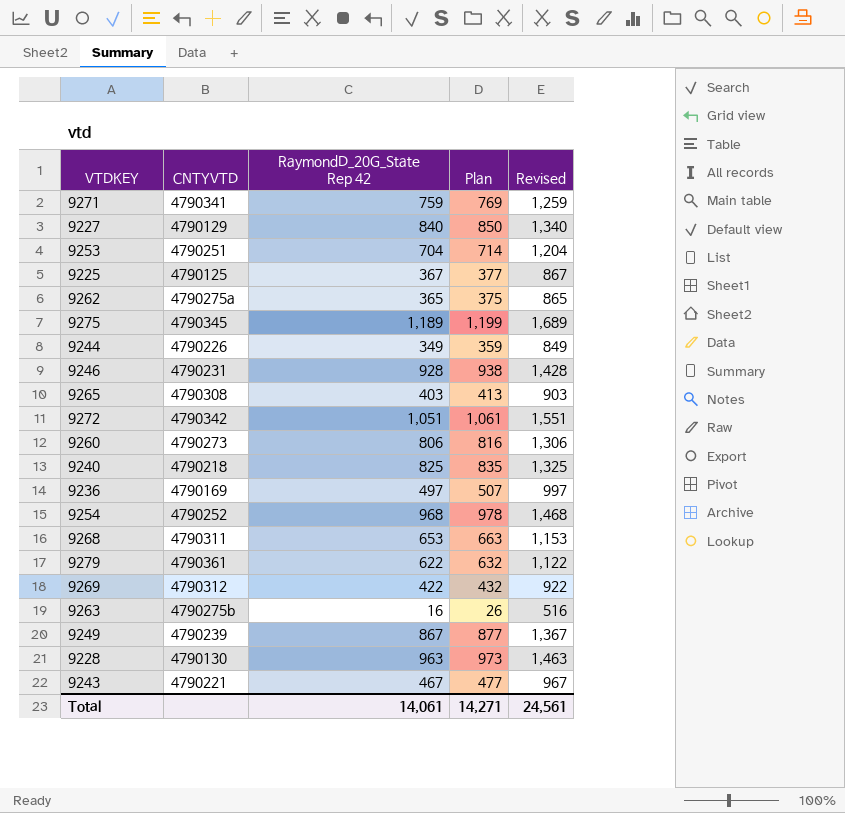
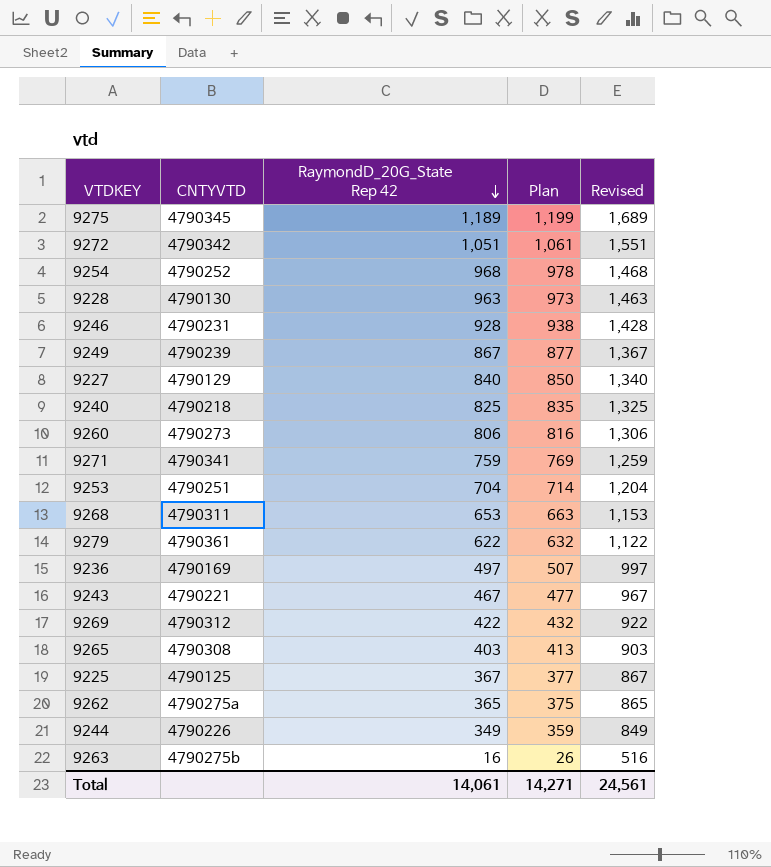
row order: none -> RaymondD_20G_State Rep 42 descending

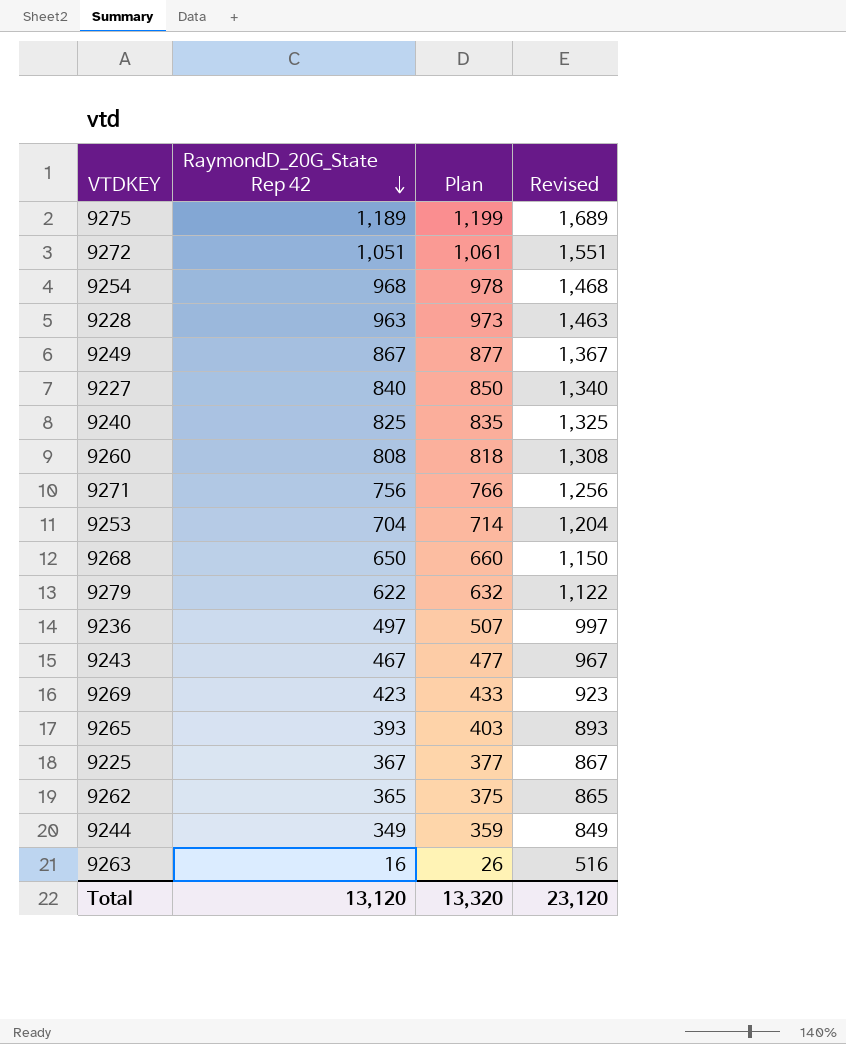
column CNTYVTD | position: 2 -> none
row 9246: 4790231 | 928 | 938 | 1,428 -> none
9260 | RaymondD_20G_State Rep 42: 806 -> 808
9260 | Plan: 816 -> 818
9260 | Revised: 1,306 -> 1,308
9271 | RaymondD_20G_State Rep 42: 759 -> 756
9271 | Plan: 769 -> 766
9271 | Revised: 1,259 -> 1,256
9268 | RaymondD_20G_State Rep 42: 653 -> 650
9268 | Plan: 663 -> 660
9268 | Revised: 1,153 -> 1,150
9269 | RaymondD_20G_State Rep 42: 422 -> 423
9269 | Plan: 432 -> 433
9269 | Revised: 922 -> 923
9265 | RaymondD_20G_State Rep 42: 403 -> 393
9265 | Plan: 413 -> 403
9265 | Revised: 903 -> 893
Total | RaymondD_20G_State Rep 42: 14,061 -> 13,120
Total | Plan: 14,271 -> 13,320
Total | Revised: 24,561 -> 23,120

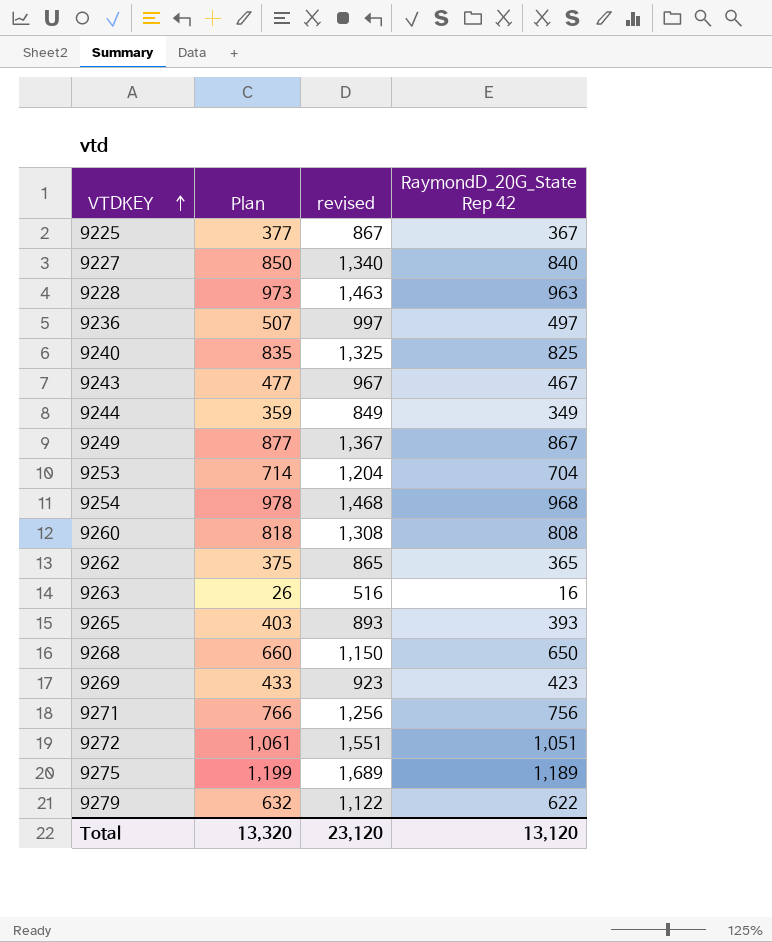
row order: RaymondD_20G_State Rep 42 descending -> VTDKEY ascending
column name: Revised -> revised
column RaymondD_20G_State Rep 42 | position: 2 -> 4

